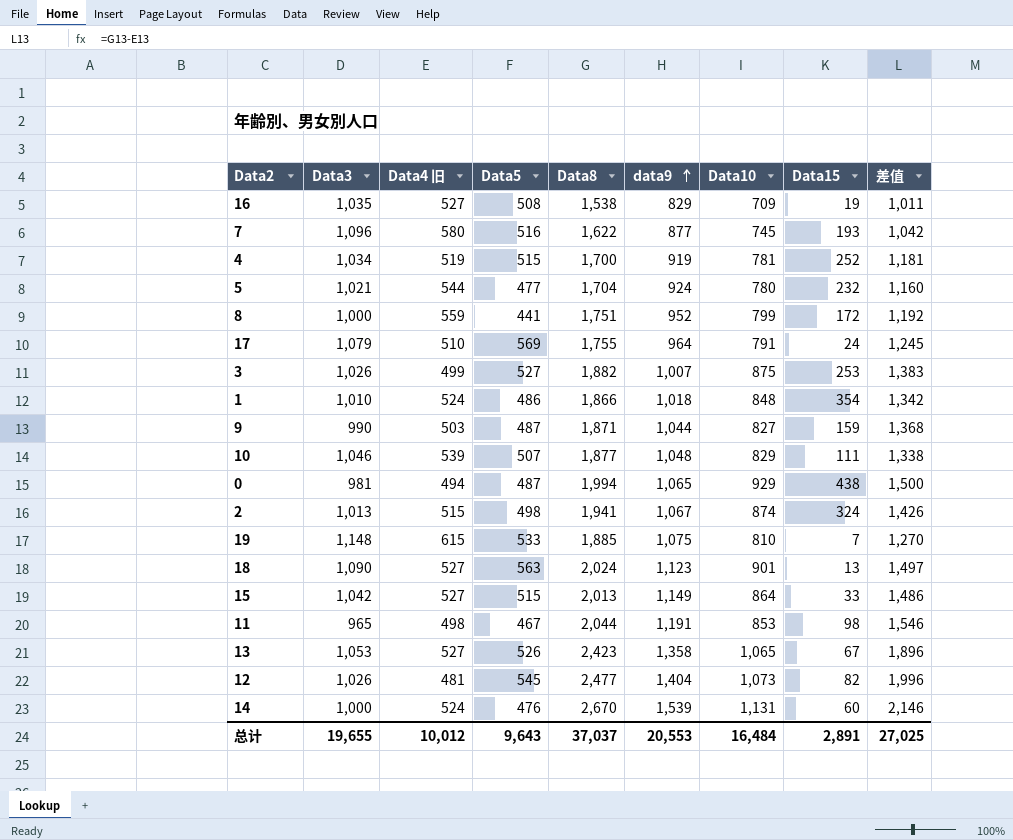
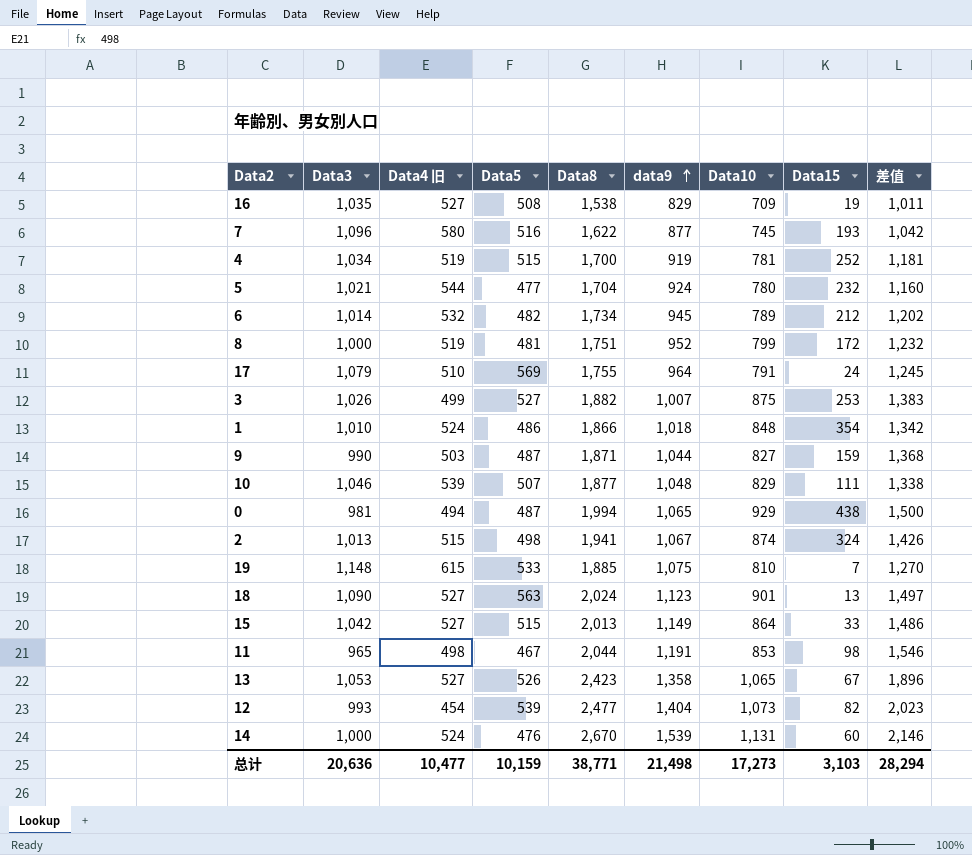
row 6: none -> 1,014 | 532 | 482 | 1,734 | 945 | 789 | 212 | 1,202
8 | Data4 旧: 559 -> 519
8 | Data5: 441 -> 481
8 | 差值: 1,192 -> 1,232
12 | Data3: 1,026 -> 993
12 | Data4 旧: 481 -> 454
12 | Data5: 545 -> 539
12 | 差值: 1,996 -> 2,023
总计 | Data3: 19,655 -> 20,636
总计 | Data4 旧: 10,012 -> 10,477
总计 | Data5: 9,643 -> 10,159
总计 | Data8: 37,037 -> 38,771
总计 | data9: 20,553 -> 21,498
总计 | Data10: 16,484 -> 17,273
总计 | Data15: 2,891 -> 3,103
总计 | 差值: 27,025 -> 28,294

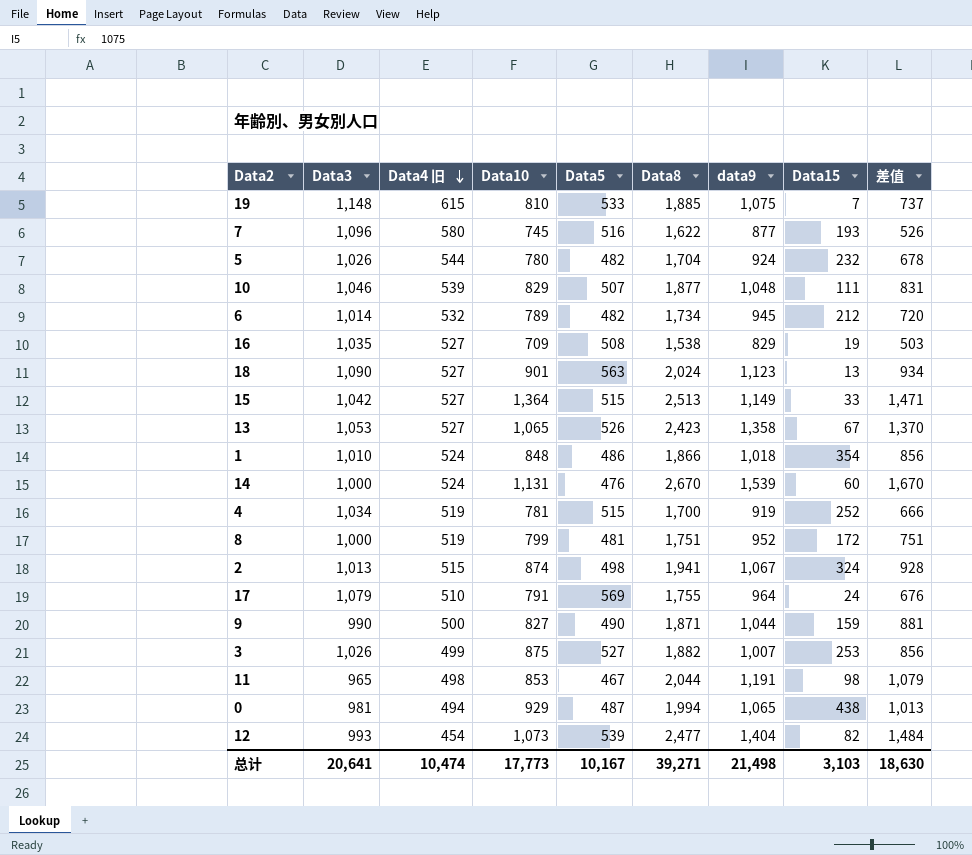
row order: data9 ascending -> Data4 旧 descending
column Data10 | position: 7 -> 4
column 差值 | formula: [Data8] - [Data4 旧] -> [Data8] - [Data3]
5 | Data3: 1,021 -> 1,026
5 | Data5: 477 -> 482
15 | Data10: 864 -> 1,364
15 | Data8: 2,013 -> 2,513
9 | Data4 旧: 503 -> 500
9 | Data5: 487 -> 490
总计 | Data3: 20,636 -> 20,641
总计 | Data4 旧: 10,477 -> 10,474
总计 | Data10: 17,273 -> 17,773
总计 | Data5: 10,159 -> 10,167
总计 | Data8: 38,771 -> 39,271
总计 | 差值: 28,294 -> 18,630

